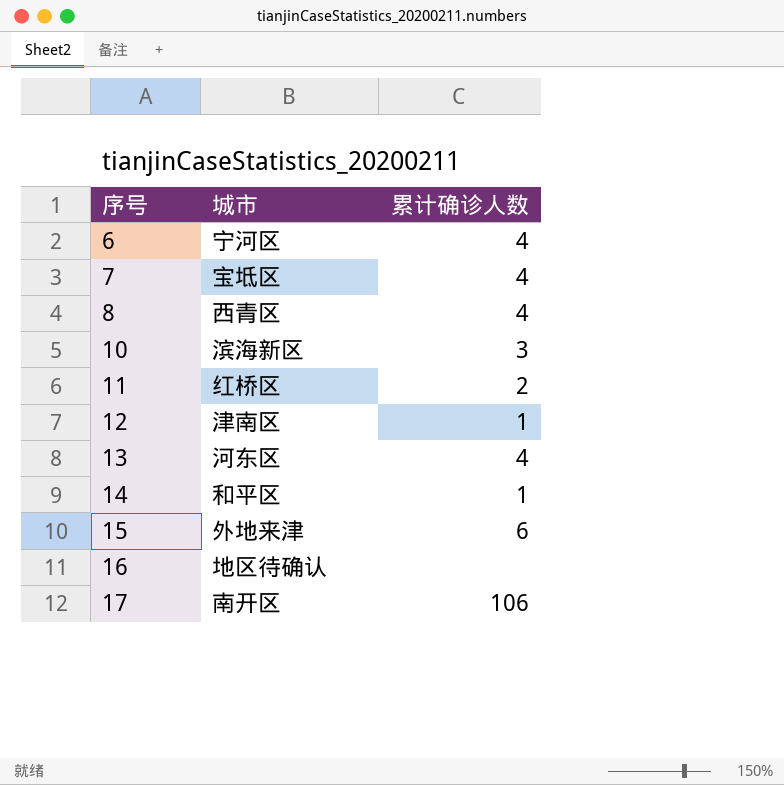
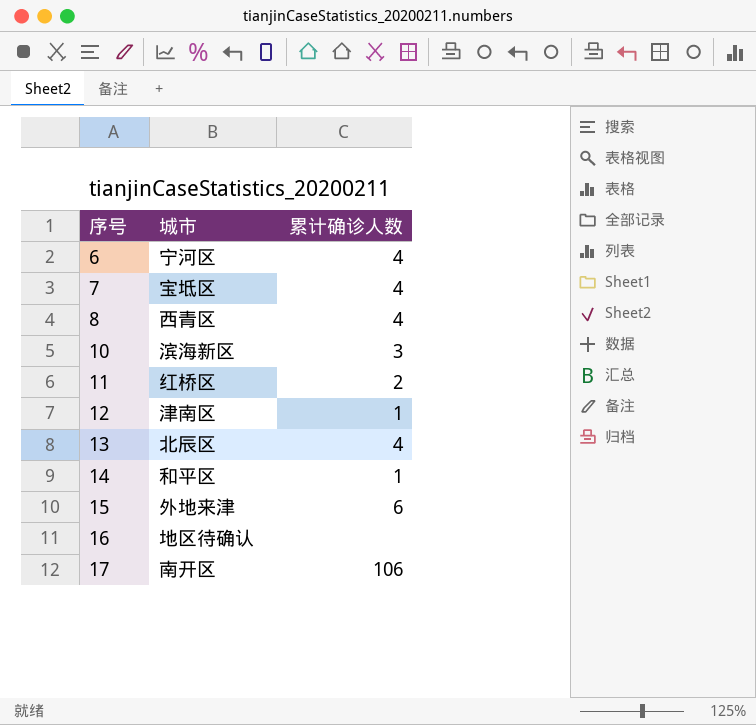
13 | 城市: 河东区 -> 北辰区

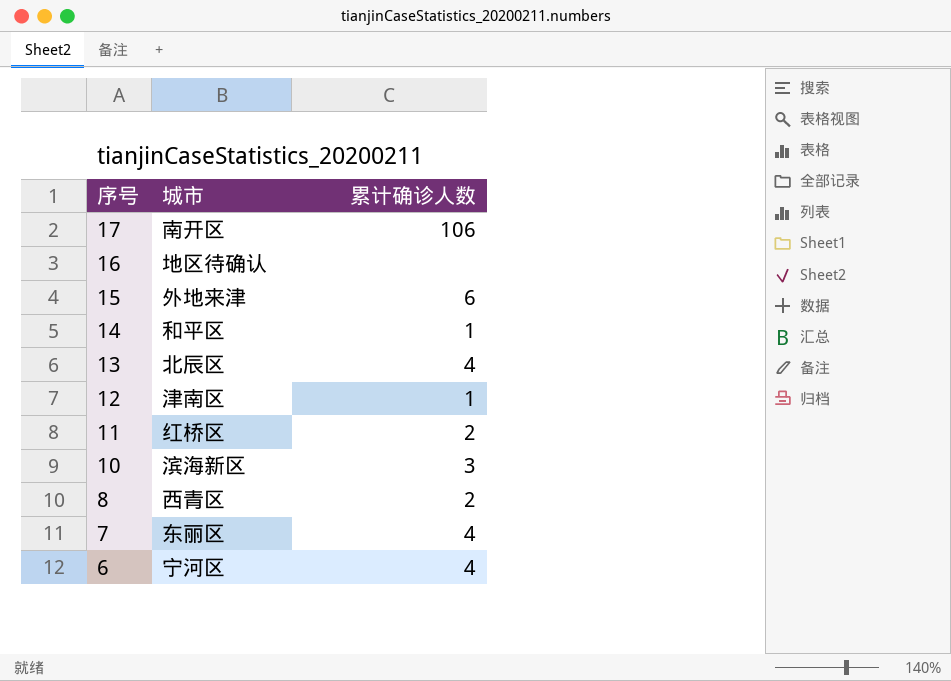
row order: 序号 ascending -> 序号 descending
8 | 累计确诊人数: 4 -> 2
7 | 城市: 宝坻区 -> 东丽区

